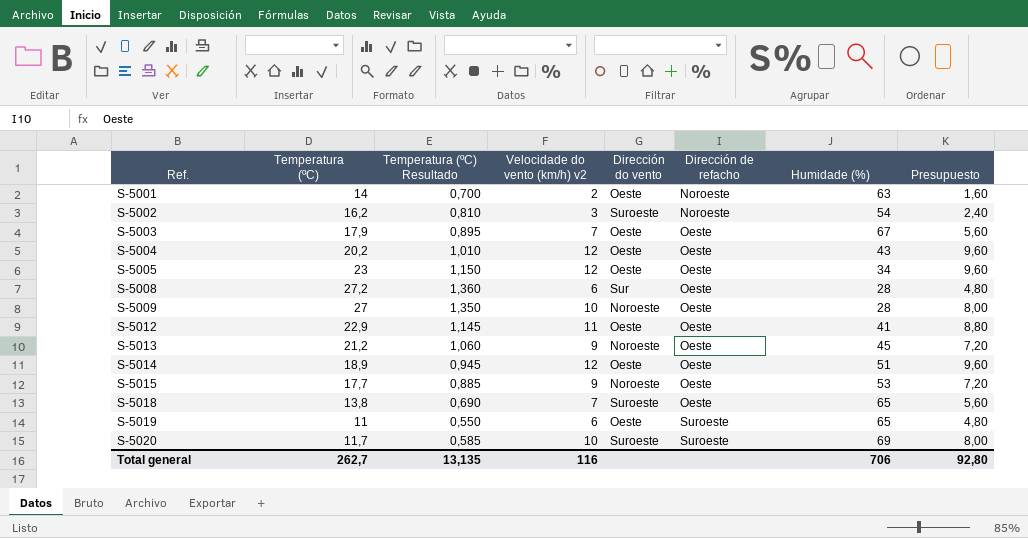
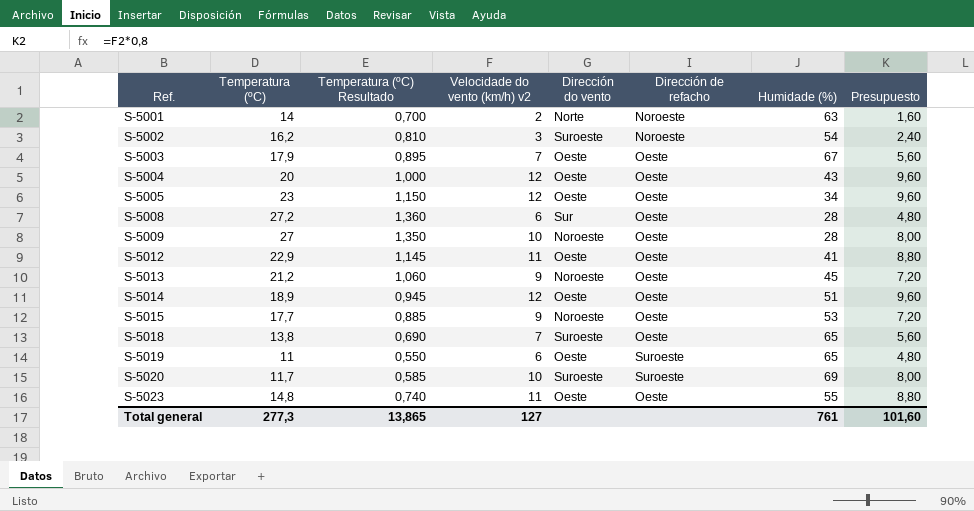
S-5001 | Dirección do vento: Oeste -> Norte
S-5004 | Temperatura (ºC): 20,2 -> 20
S-5004 | Temperatura (ºC) Resultado: 1,010 -> 1,000
row S-5023: none -> 14,8 | 0,740 | 11 | Oeste | Oeste | 55 | 8,80
Total general | Temperatura (ºC): 262,7 -> 277,3
Total general | Temperatura (ºC) Resultado: 13,135 -> 13,865
Total general | Velocidade do vento (km/h) v2: 116 -> 127
Total general | Humidade (%): 706 -> 761
Total general | Presupuesto: 92,80 -> 101,60

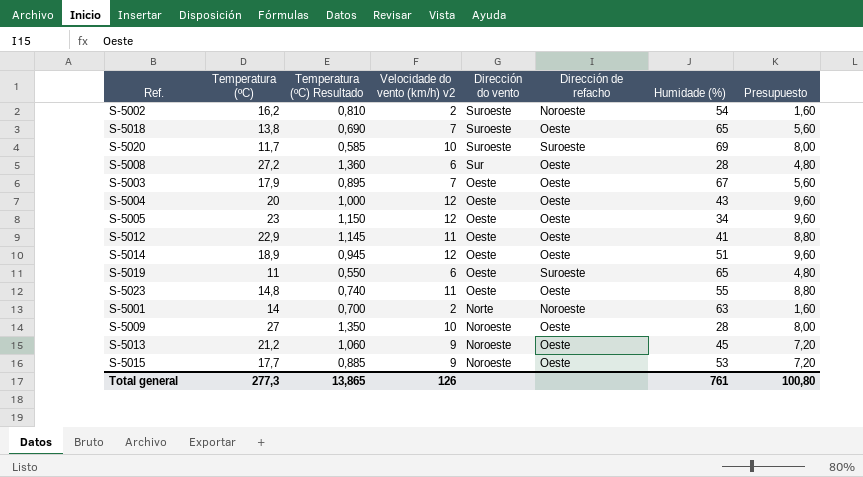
row order: Ref. ascending -> Dirección do vento descending
S-5002 | Velocidade do vento (km/h) v2: 3 -> 2
S-5002 | Presupuesto: 2,40 -> 1,60
Total general | Velocidade do vento (km/h) v2: 127 -> 126
Total general | Presupuesto: 101,60 -> 100,80

